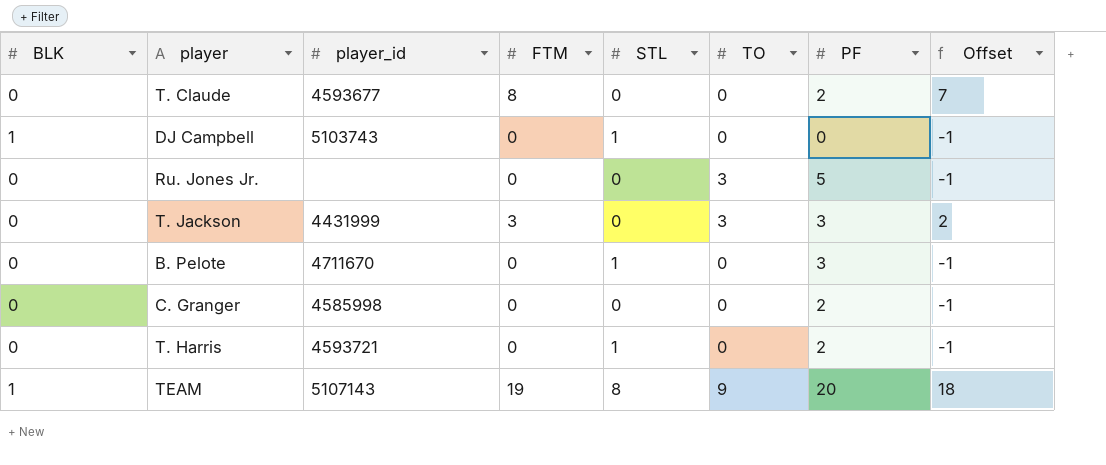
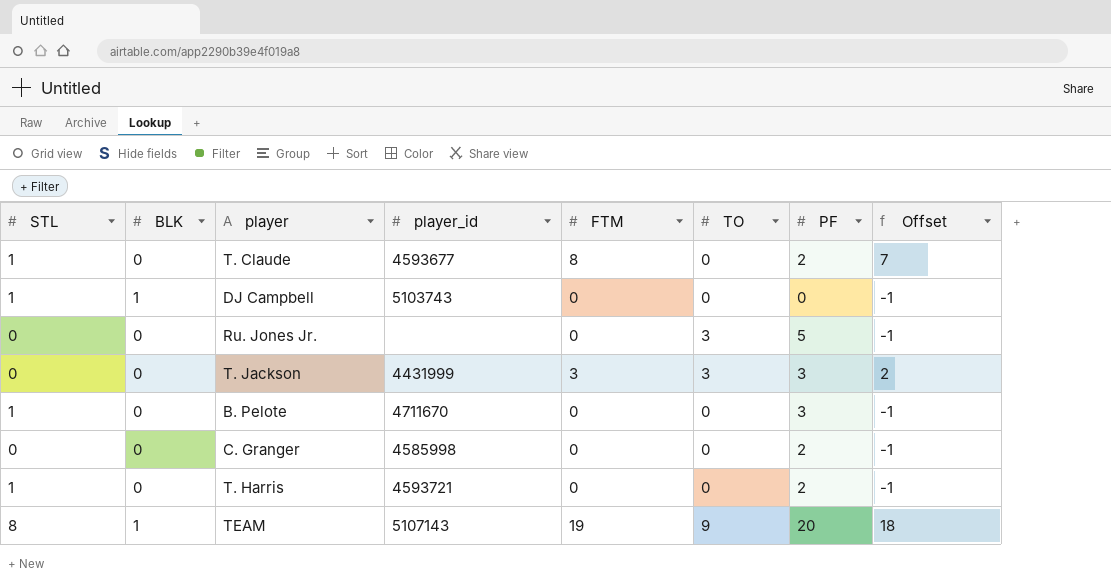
column STL | position: 5 -> 1
T. Claude | STL: 0 -> 1

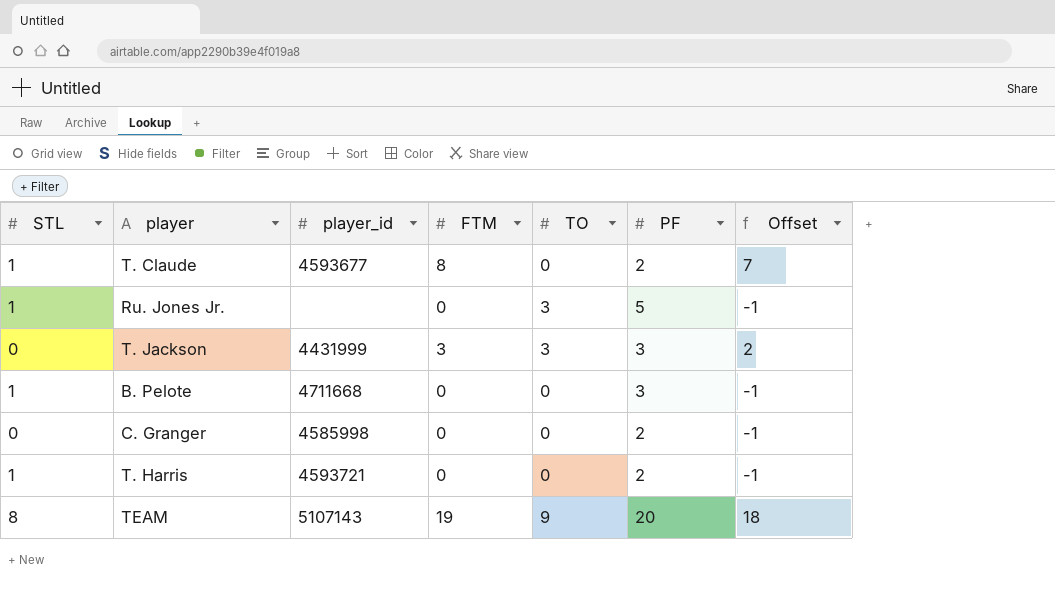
column BLK | position: 2 -> none
row DJ Campbell: 1 | 1 | 5103743 | 0 | 0 | 0 | -1 -> none
Ru. Jones Jr. | STL: 0 -> 1
B. Pelote | player_id: 4711670 -> 4711668

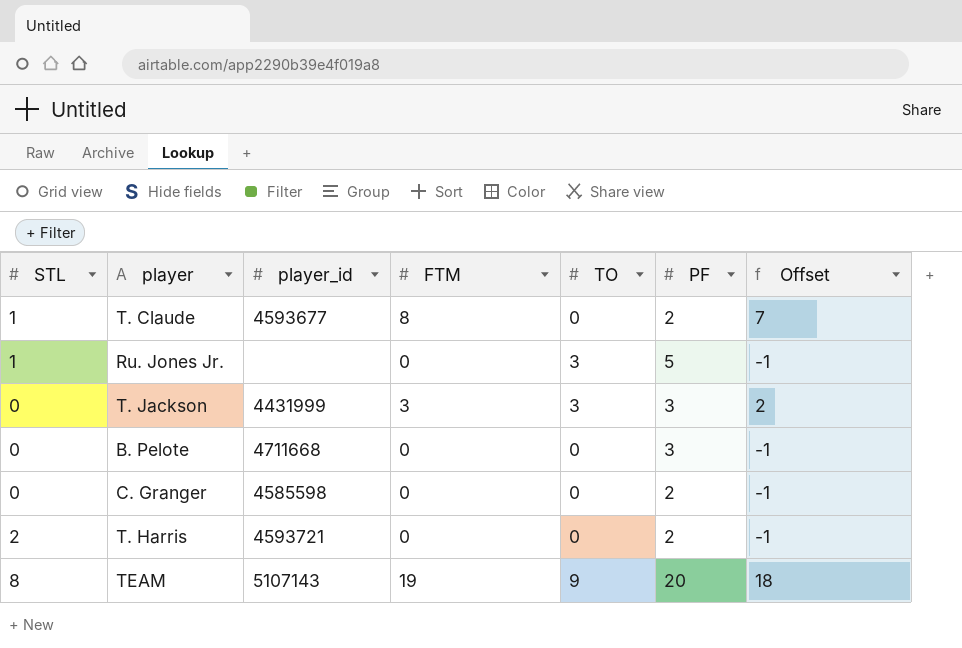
B. Pelote | STL: 1 -> 0
C. Granger | player_id: 4585998 -> 4585598
T. Harris | STL: 1 -> 2

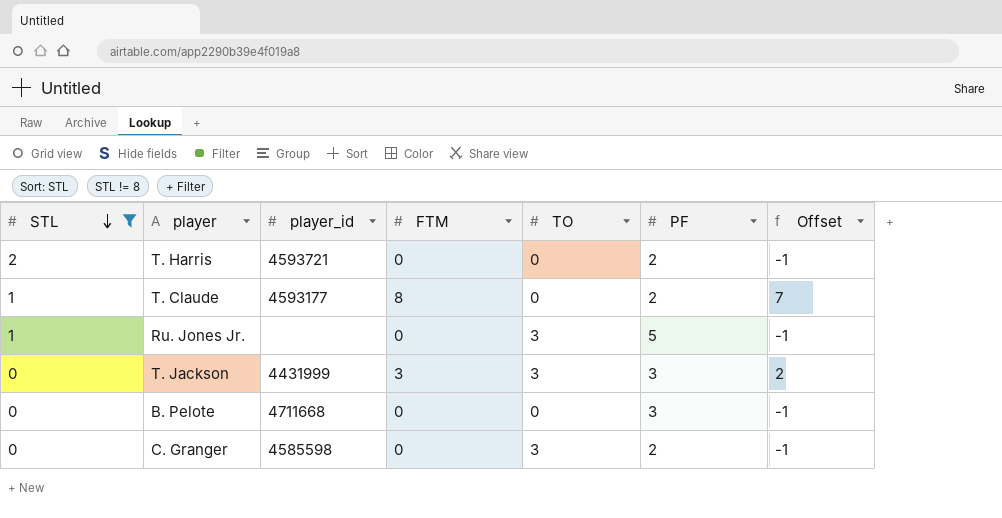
filter: none -> STL != 8
row order: none -> STL descending
T. Claude | player_id: 4593677 -> 4593177
C. Granger | TO: 0 -> 3

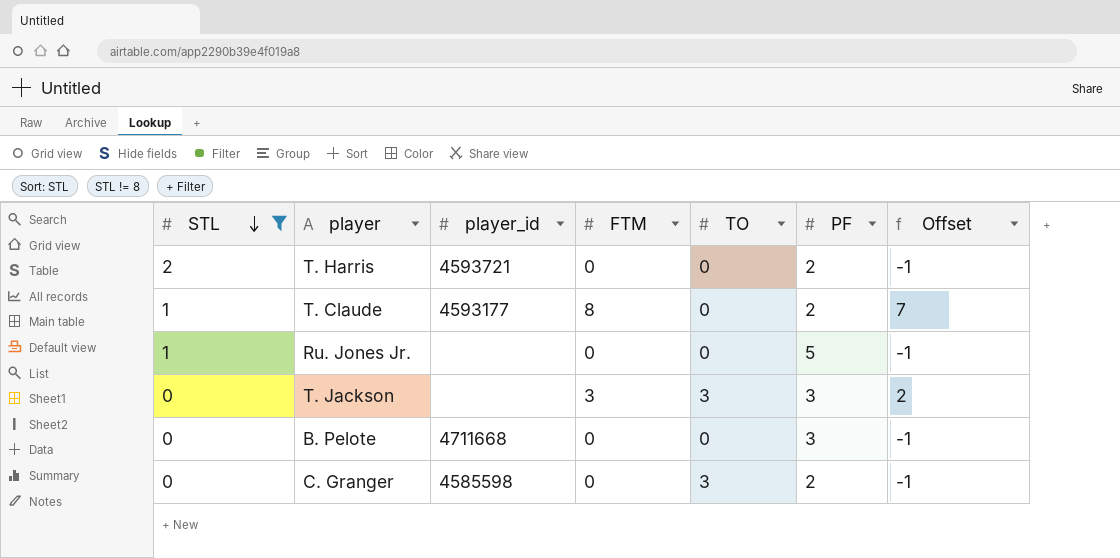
Ru. Jones Jr. | TO: 3 -> 0
T. Jackson | player_id: 4431999 -> none

